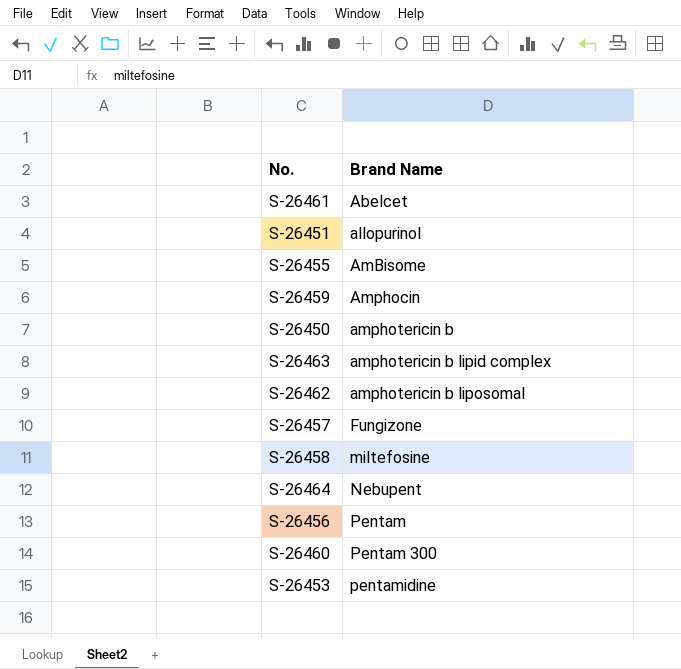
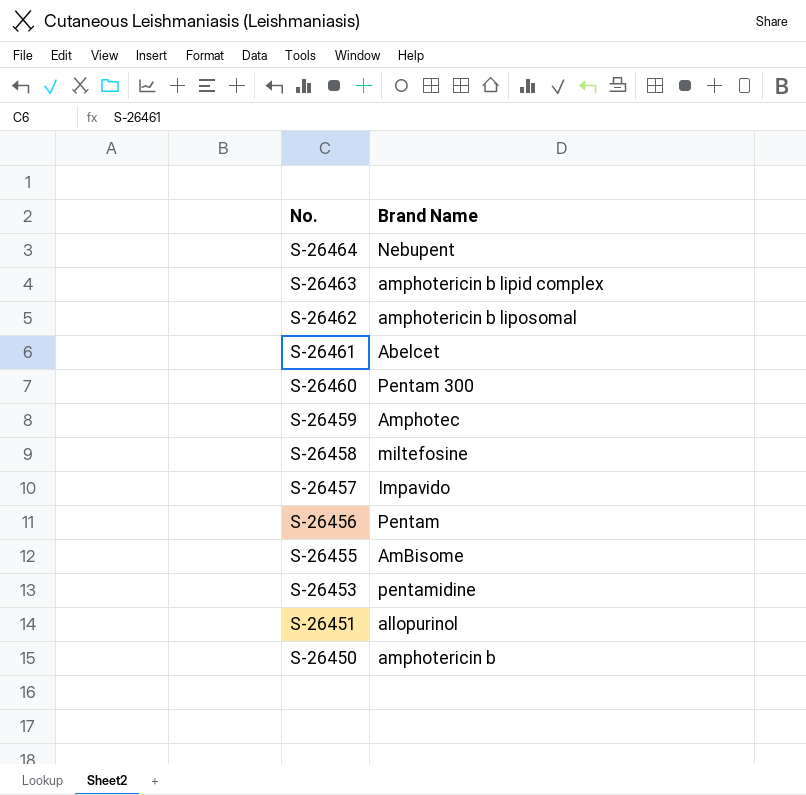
row order: Brand Name ascending -> No. descending
S-26459 | Brand Name: Amphocin -> Amphotec
S-26457 | Brand Name: Fungizone -> Impavido

